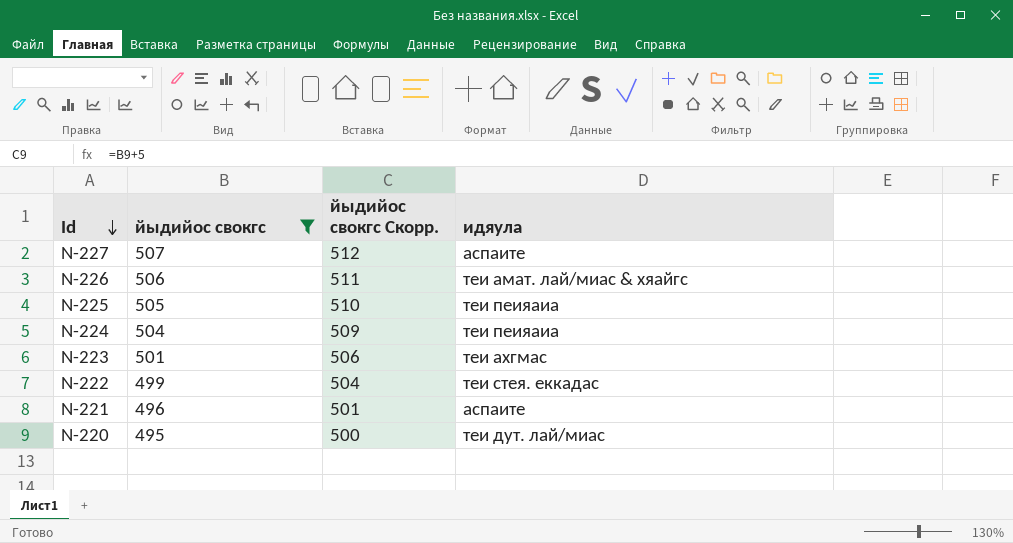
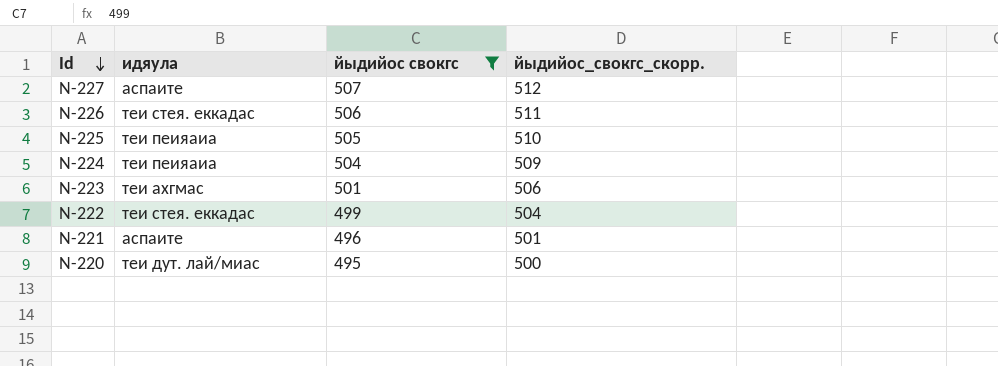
column идяула | position: 4 -> 2
column name: йыдийос свокгс Скорр. -> йыдийос_свокгс_скорр.
N-226 | идяула: теи амат. лай/миас & хяайгс -> теи стея. еккадас

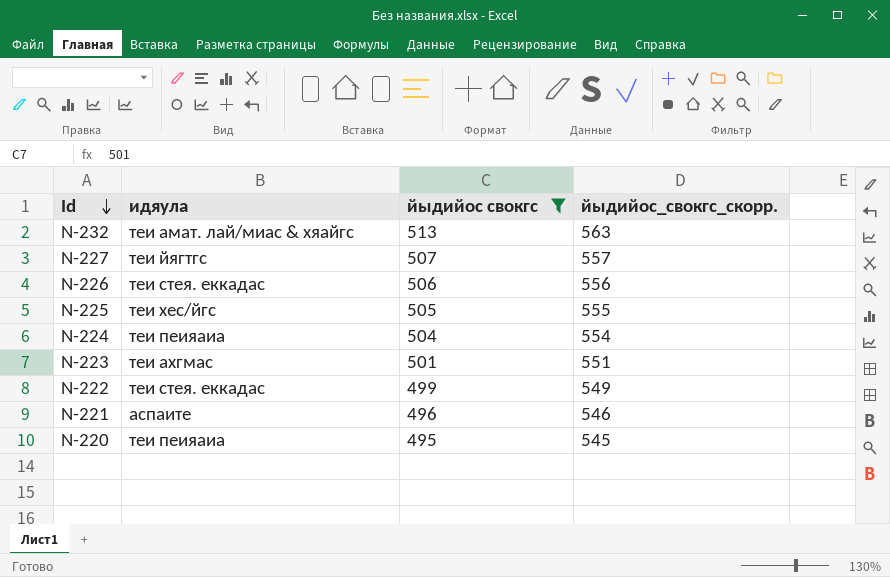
column йыдийос_свокгс_скорр. | formula: [йыдийос свокгс] + 5 -> [йыдийос свокгс] + 50
row N-232: none -> теи амат. лай/миас & хяайгс | 513 | 563
N-227 | идяула: аспаите -> теи йягтгс
N-225 | идяула: теи пеияаиа -> теи хес/йгс
N-220 | идяула: теи дут. лай/миас -> теи пеияаиа

